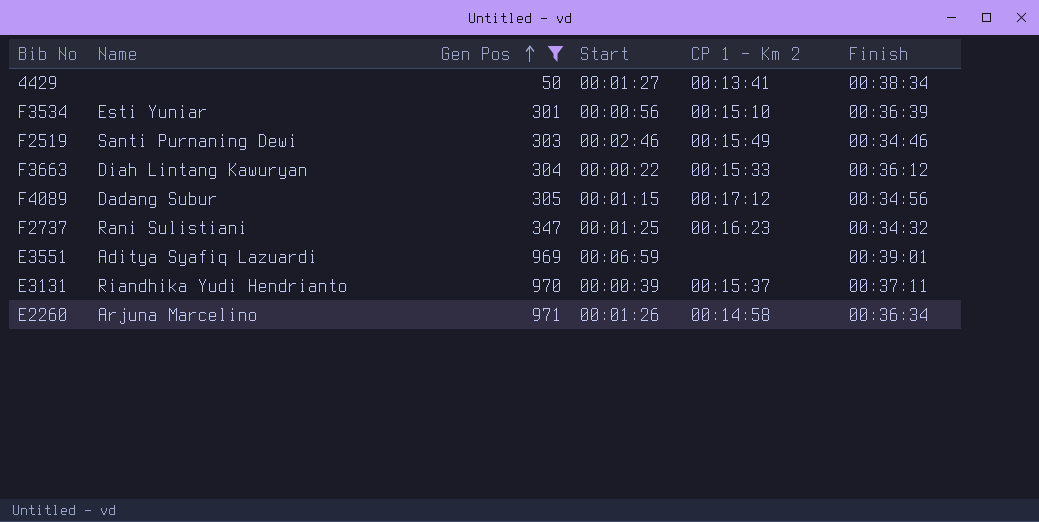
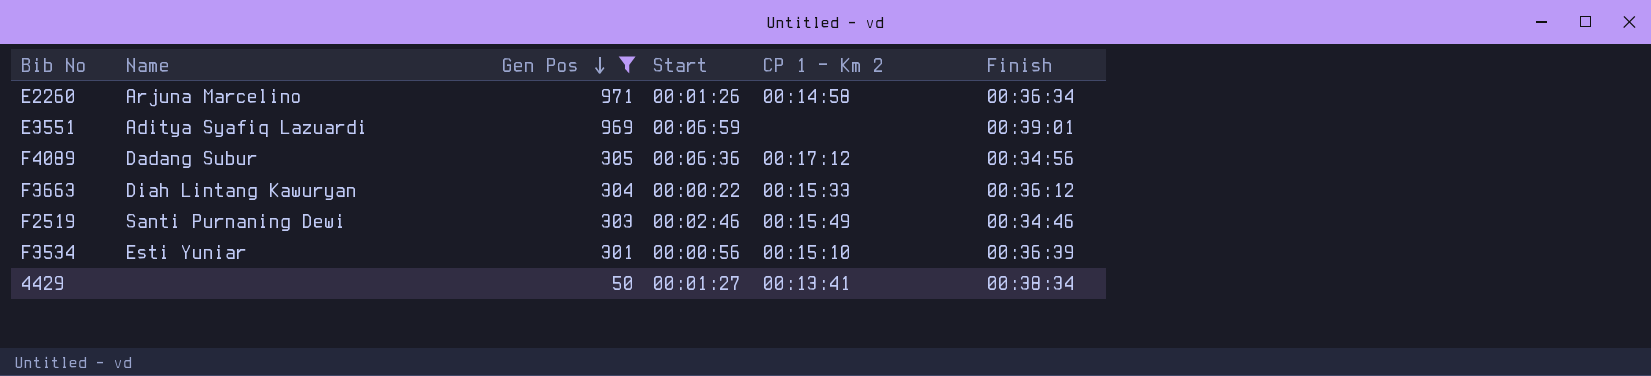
row order: Gen Pos ascending -> Gen Pos descending
row F2737: Rani Sulistiani | 347 | 00:01:25 | 00:16:23 | 00:34:32 -> none
row E3131: Riandhika Yudi Hendrianto | 970 | 00:00:39 | 00:15:37 | 00:37:11 -> none
F4089 | Start: 00:01:15 -> 00:06:36

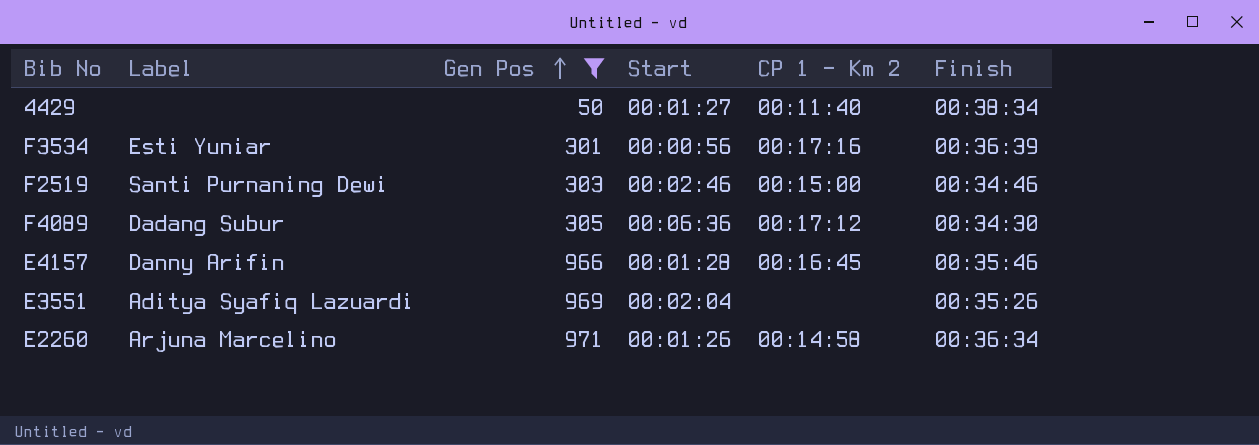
row order: Gen Pos descending -> Gen Pos ascending
column name: Name -> Label
row F3663: Diah Lintang Kawuryan | 304 | 00:00:22 | 00:15:33 | 00:36:12 -> none
4429 | CP 1 - Km 2: 00:13:41 -> 00:11:40
F3534 | CP 1 - Km 2: 00:15:10 -> 00:17:16
F2519 | CP 1 - Km 2: 00:15:49 -> 00:15:00
F4089 | Finish: 00:34:56 -> 00:34:30
row E4157: none -> Danny Arifin | 966 | 00:01:28 | 00:16:45 | 00:35:46
E3551 | Start: 00:06:59 -> 00:02:04
E3551 | Finish: 00:39:01 -> 00:35:26

